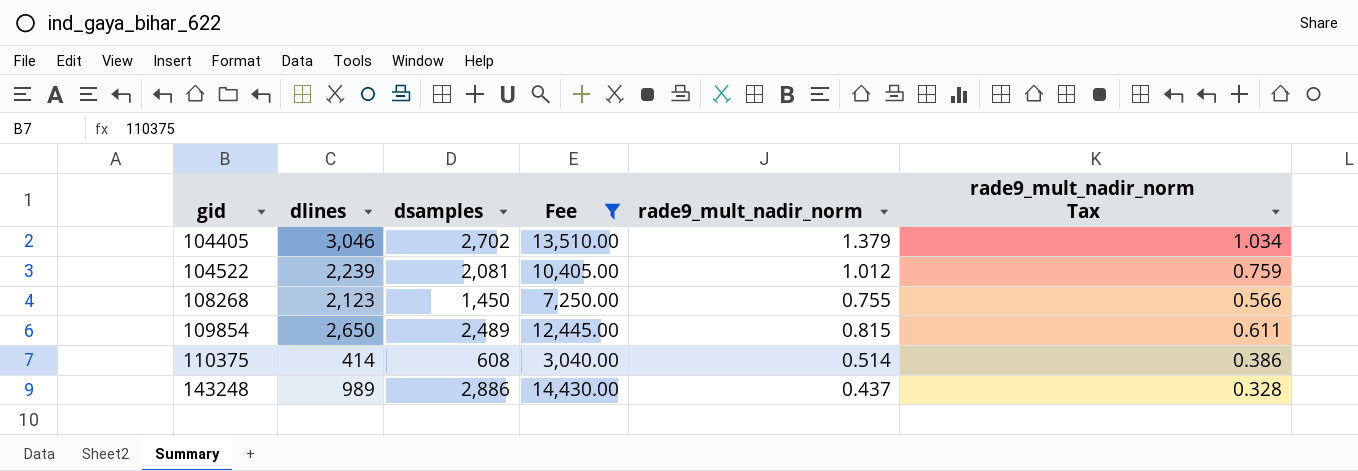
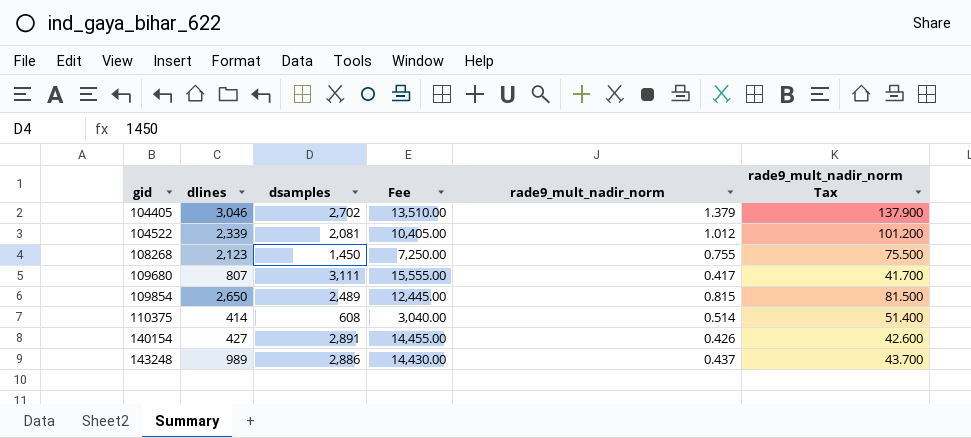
filter: Fee <= 14,430.00 -> none
column rade9_mult_nadir_norm Tax | formula: [rade9_mult_nadir_norm] * 0.75 -> [rade9_mult_nadir_norm] * 100
104522 | dlines: 2,239 -> 2,339

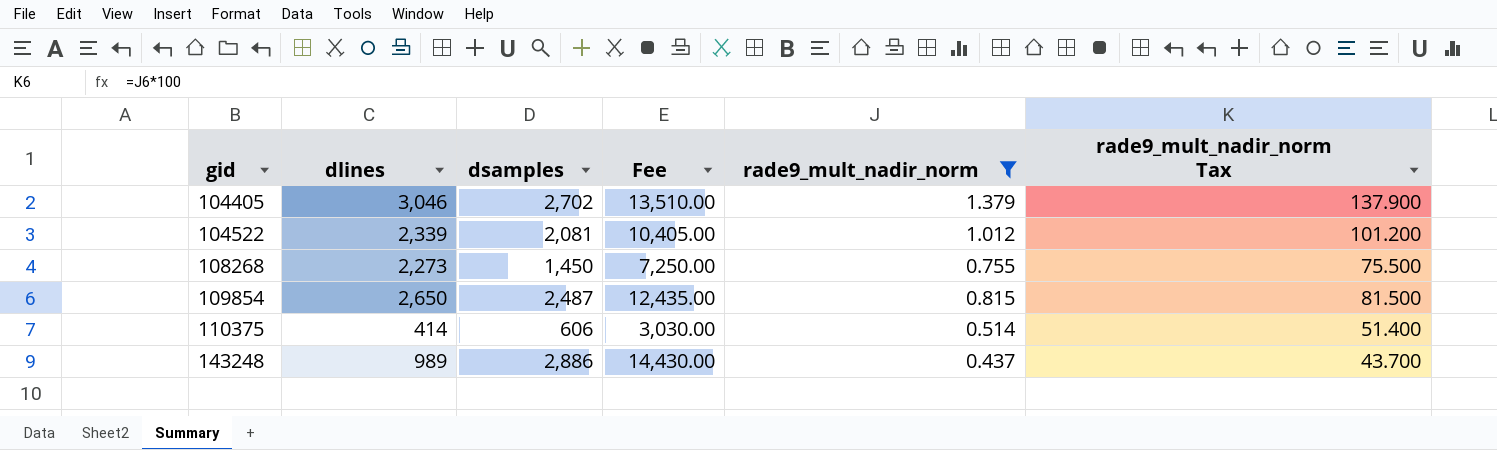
filter: none -> rade9_mult_nadir_norm >= 0.437
108268 | dlines: 2,123 -> 2,273
109854 | dsamples: 2,489 -> 2,487
109854 | Fee: 12,445.00 -> 12,435.00
110375 | dsamples: 608 -> 606
110375 | Fee: 3,040.00 -> 3,030.00

